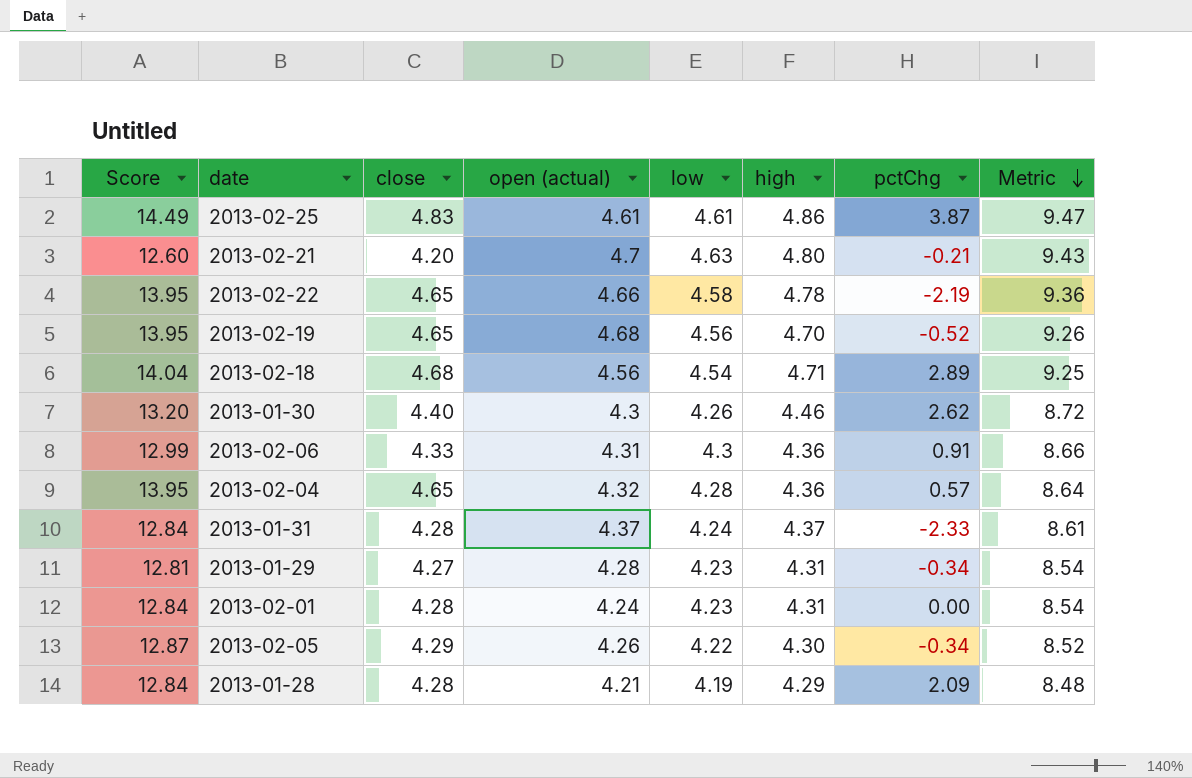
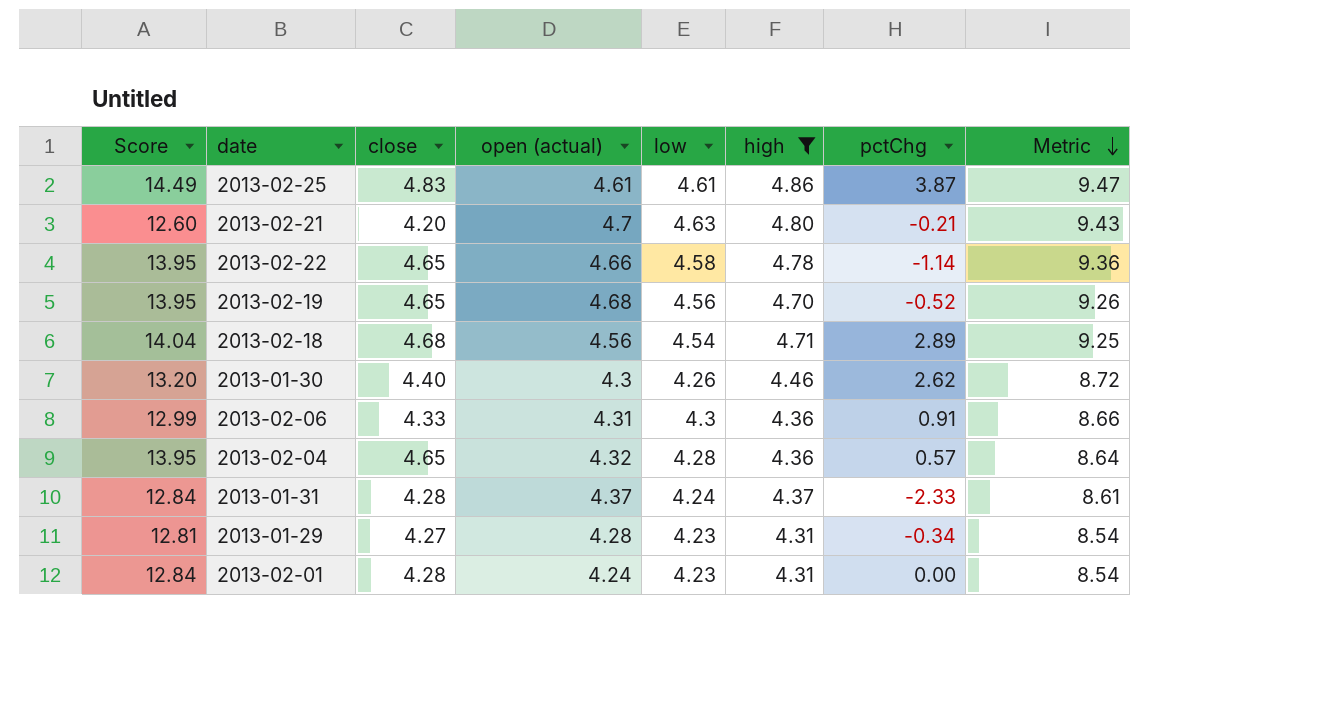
filter: none -> high >= 4.31
2013-02-22 | pctChg: -2.19 -> -1.14

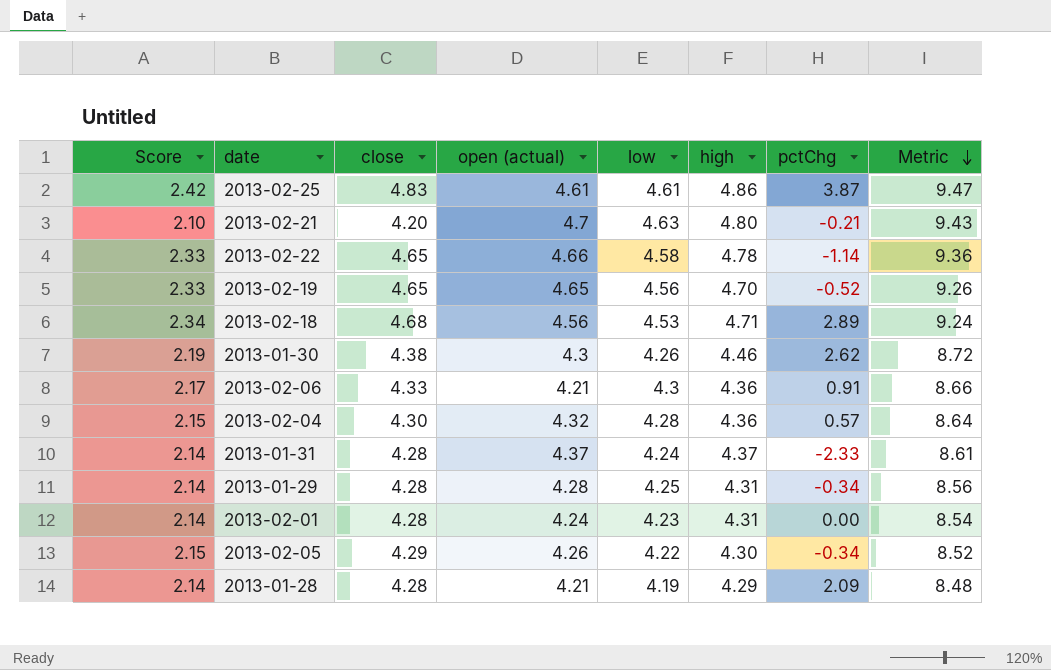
filter: high >= 4.31 -> none
column Score | formula: [close] * 3 -> [close] * 0.5
2013-02-19 | open (actual): 4.68 -> 4.65
2013-02-18 | low: 4.54 -> 4.53
2013-02-18 | Metric: 9.25 -> 9.24
2013-01-30 | close: 4.40 -> 4.38
2013-02-06 | open (actual): 4.31 -> 4.21
2013-02-04 | close: 4.65 -> 4.30
2013-01-29 | close: 4.27 -> 4.28
2013-01-29 | low: 4.23 -> 4.25
2013-01-29 | Metric: 8.54 -> 8.56

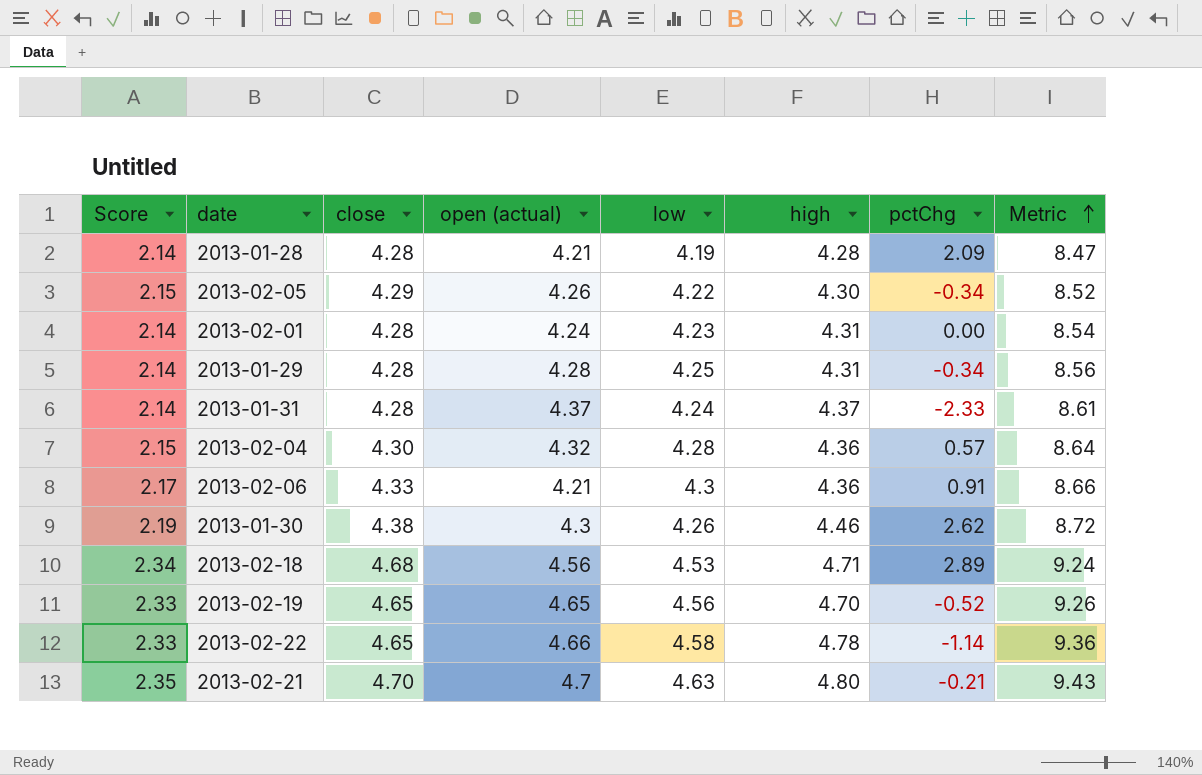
row order: Metric descending -> Metric ascending
row 2013-02-25: 2.42 | 4.83 | 4.61 | 4.61 | 4.86 | 3.87 | 9.47 -> none
2013-01-28 | high: 4.29 -> 4.28
2013-01-28 | Metric: 8.48 -> 8.47
2013-02-21 | Score: 2.10 -> 2.35
2013-02-21 | close: 4.20 -> 4.70

